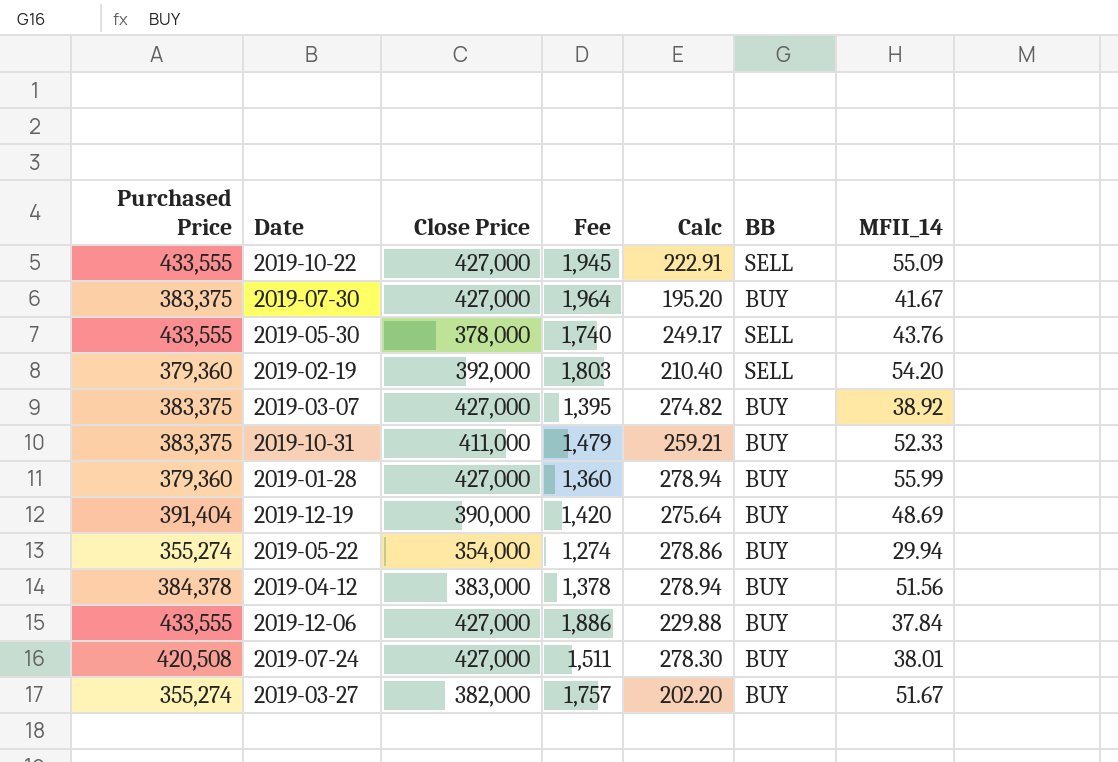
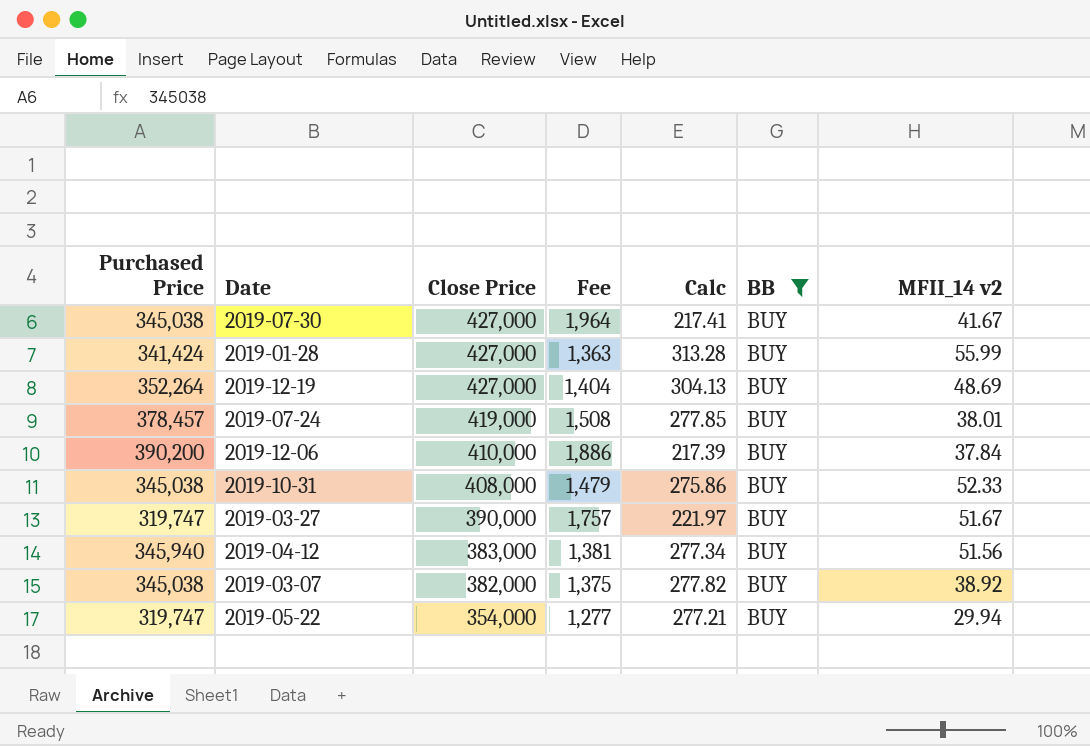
filter: none -> BB = BUY
row order: none -> Close Price descending
column Calc | formula: [Purchased Price] / [Fee] -> [Close Price] / [Fee]
column name: MFII_14 -> MFII_14 v2
2019-07-30 | Purchased Price: 383,375 -> 345,038
2019-01-28 | Purchased Price: 379,360 -> 341,424
2019-01-28 | Fee: 1,360 -> 1,363
2019-12-19 | Purchased Price: 391,404 -> 352,264
2019-12-19 | Close Price: 390,000 -> 427,000
2019-12-19 | Fee: 1,420 -> 1,404
2019-07-24 | Purchased Price: 420,508 -> 378,457
2019-07-24 | Close Price: 427,000 -> 419,000
2019-07-24 | Fee: 1,511 -> 1,508
2019-12-06 | Purchased Price: 433,555 -> 390,200
2019-12-06 | Close Price: 427,000 -> 410,000
2019-10-31 | Purchased Price: 383,375 -> 345,038
2019-10-31 | Close Price: 411,000 -> 408,000
2019-03-27 | Purchased Price: 355,274 -> 319,747
2019-03-27 | Close Price: 382,000 -> 390,000
2019-04-12 | Purchased Price: 384,378 -> 345,940
2019-04-12 | Fee: 1,378 -> 1,381
2019-03-07 | Purchased Price: 383,375 -> 345,038
2019-03-07 | Close Price: 427,000 -> 382,000
2019-03-07 | Fee: 1,395 -> 1,375
2019-05-22 | Purchased Price: 355,274 -> 319,747
2019-05-22 | Fee: 1,274 -> 1,277

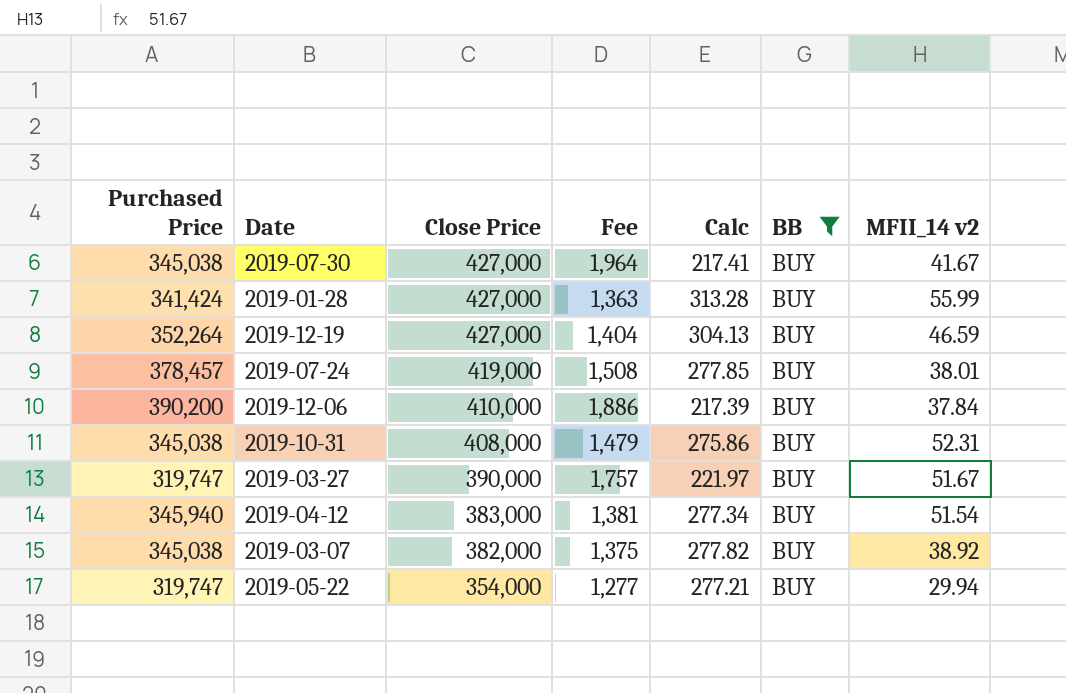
2019-12-19 | MFII_14 v2: 48.69 -> 46.59
2019-10-31 | MFII_14 v2: 52.33 -> 52.31
2019-04-12 | MFII_14 v2: 51.56 -> 51.54

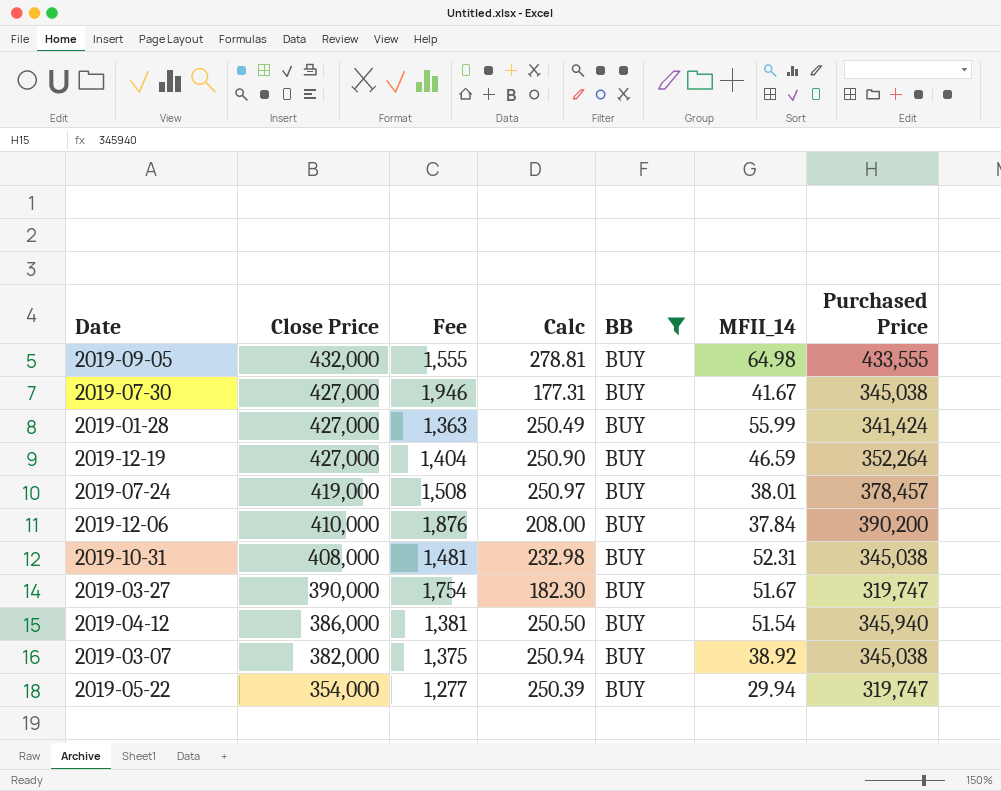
column Calc | formula: [Close Price] / [Fee] -> [Purchased Price] / [Fee]
column name: MFII_14 v2 -> MFII_14
column Purchased Price | position: 1 -> 7
row 2019-09-05: none -> 432,000 | 1,555 | 278.81 | BUY | 64.98 | 433,555
2019-07-30 | Fee: 1,964 -> 1,946
2019-12-06 | Fee: 1,886 -> 1,876
2019-10-31 | Fee: 1,479 -> 1,481
2019-03-27 | Fee: 1,757 -> 1,754
2019-04-12 | Close Price: 383,000 -> 386,000

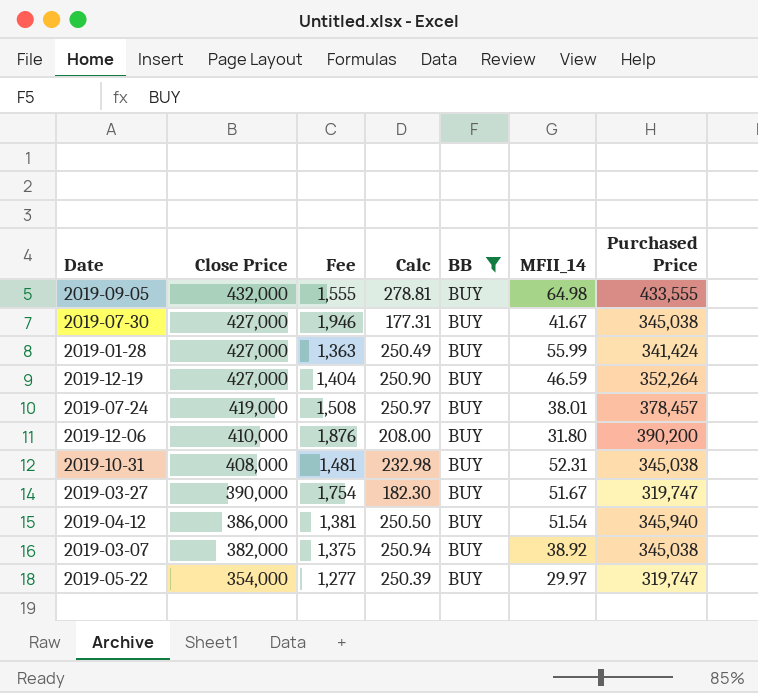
2019-12-06 | MFII_14: 37.84 -> 31.80
2019-05-22 | MFII_14: 29.94 -> 29.97

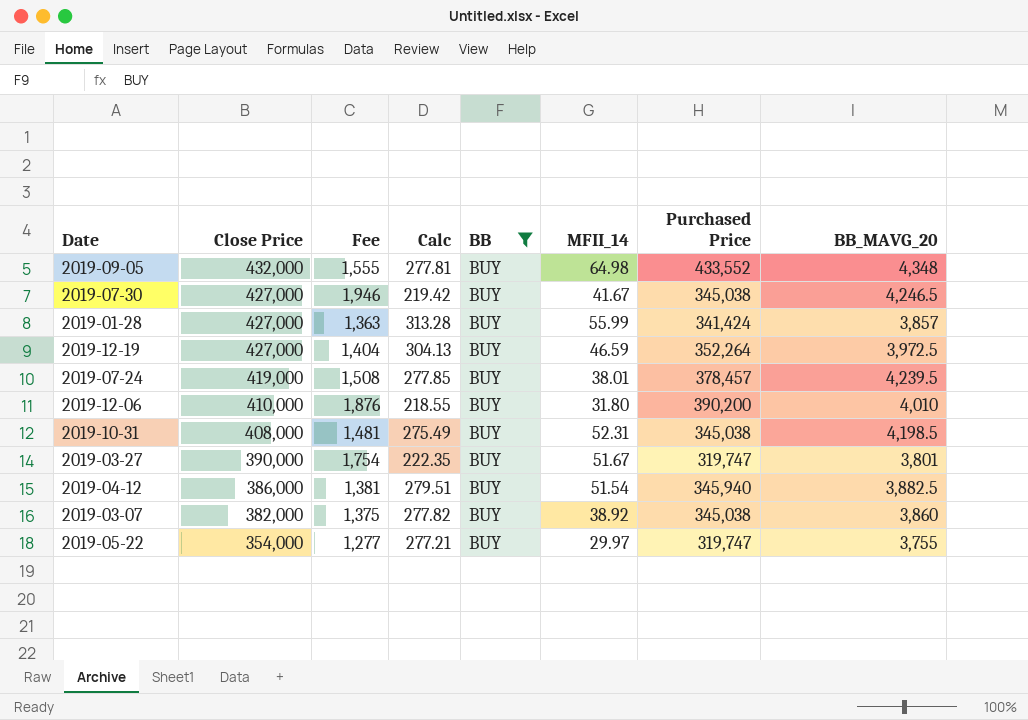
column Calc | formula: [Purchased Price] / [Fee] -> [Close Price] / [Fee]
column BB_MAVG_20 | position: none -> 8
2019-09-05 | Purchased Price: 433,555 -> 433,552

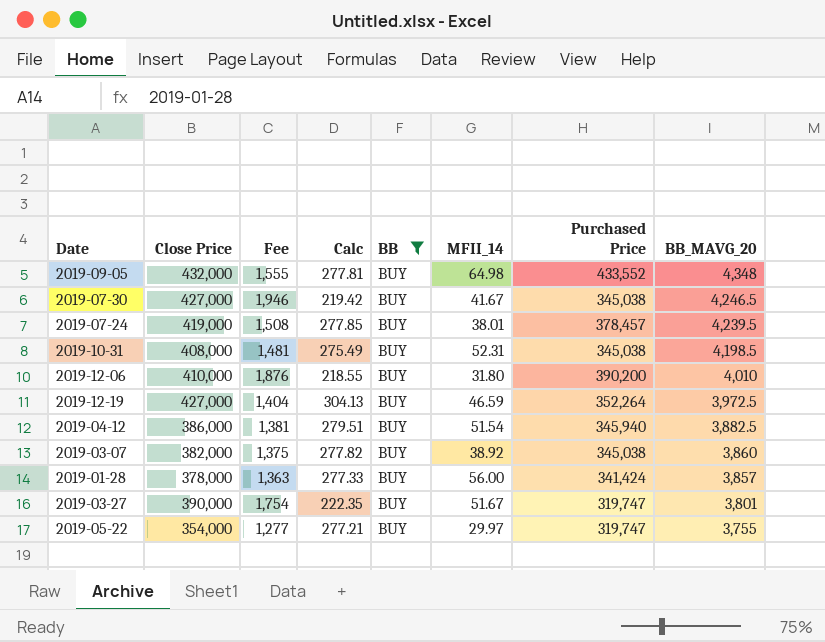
row order: Close Price descending -> BB_MAVG_20 descending
2019-01-28 | Close Price: 427,000 -> 378,000
2019-01-28 | Calc: 313.28 -> 277.33
2019-01-28 | MFII_14: 55.99 -> 56.00

